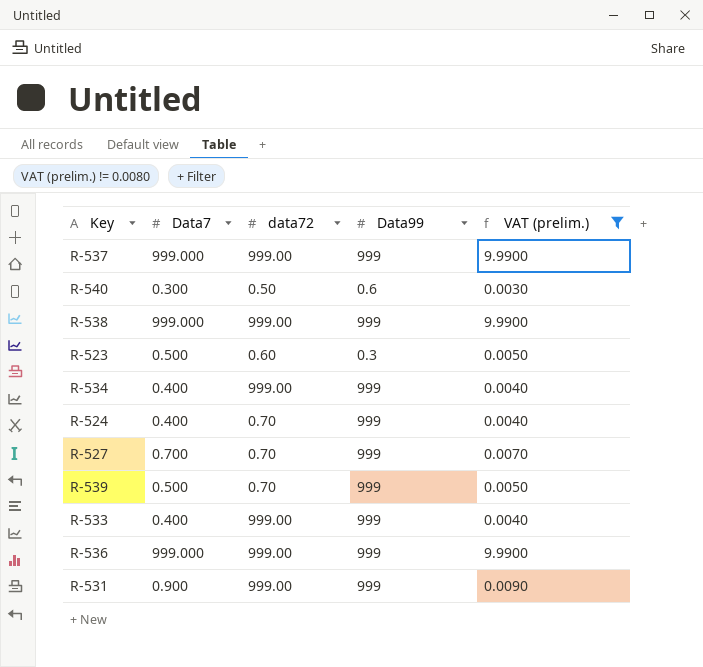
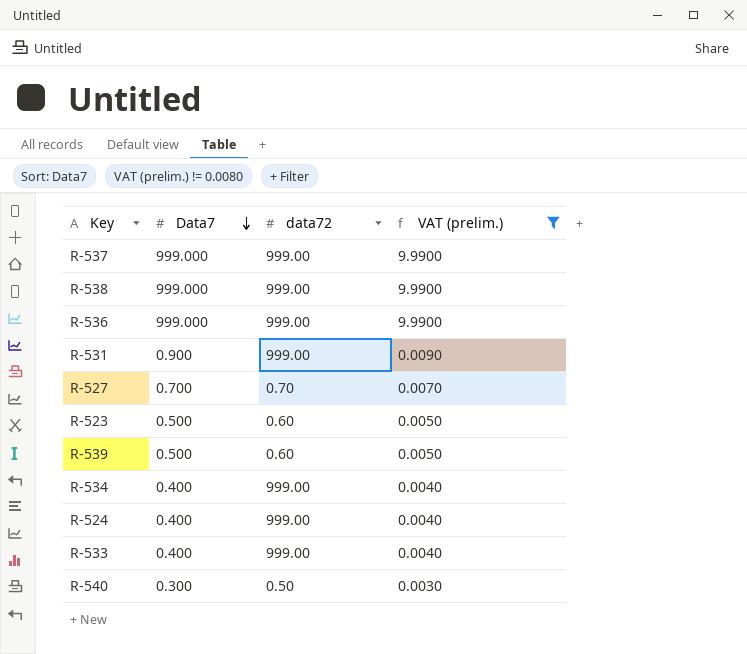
row order: none -> Data7 descending
column Data99 | position: 4 -> none
R-539 | data72: 0.70 -> 0.60
R-524 | data72: 0.70 -> 999.00

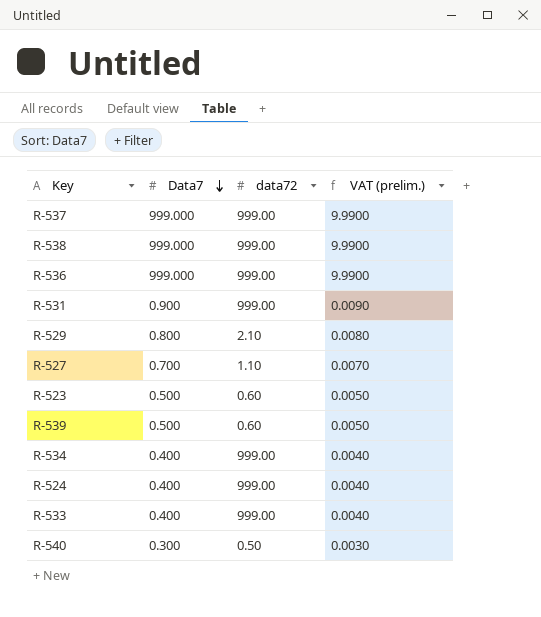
filter: VAT (prelim.) != 0.0080 -> none
R-527 | data72: 0.70 -> 1.10

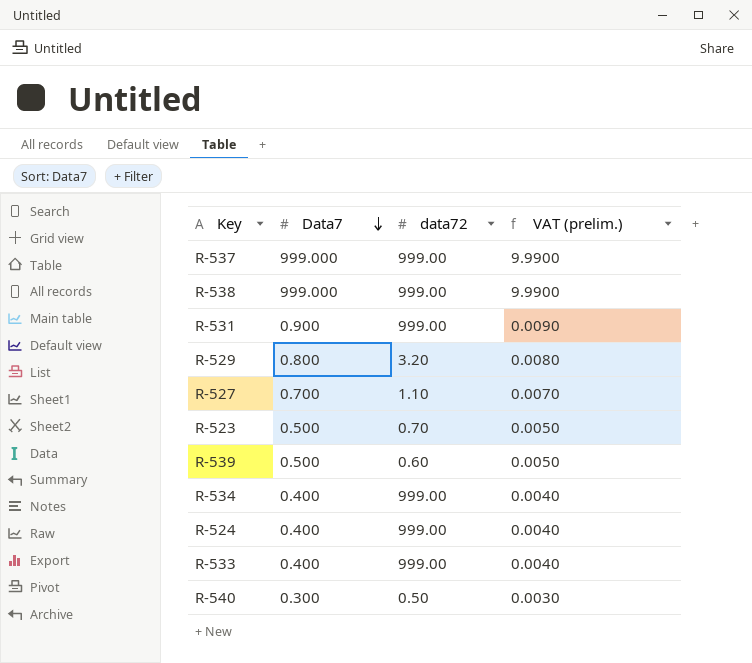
row R-536: 999.000 | 999.00 | 9.9900 -> none
R-529 | data72: 2.10 -> 3.20
R-523 | data72: 0.60 -> 0.70

